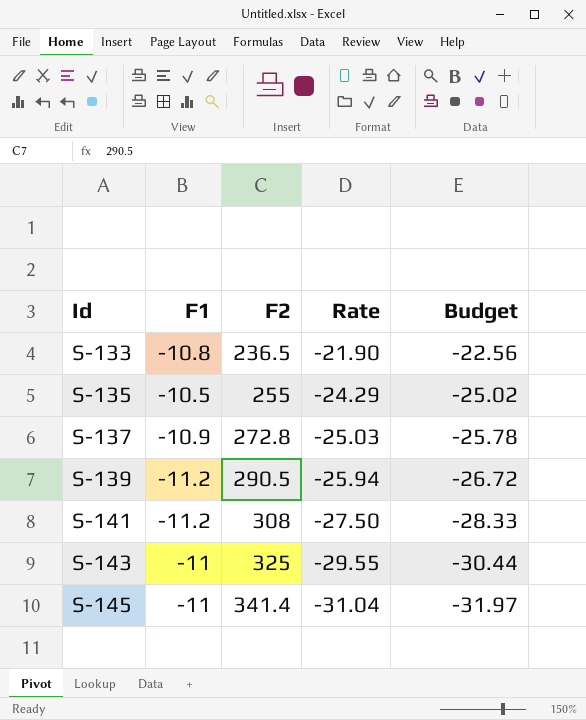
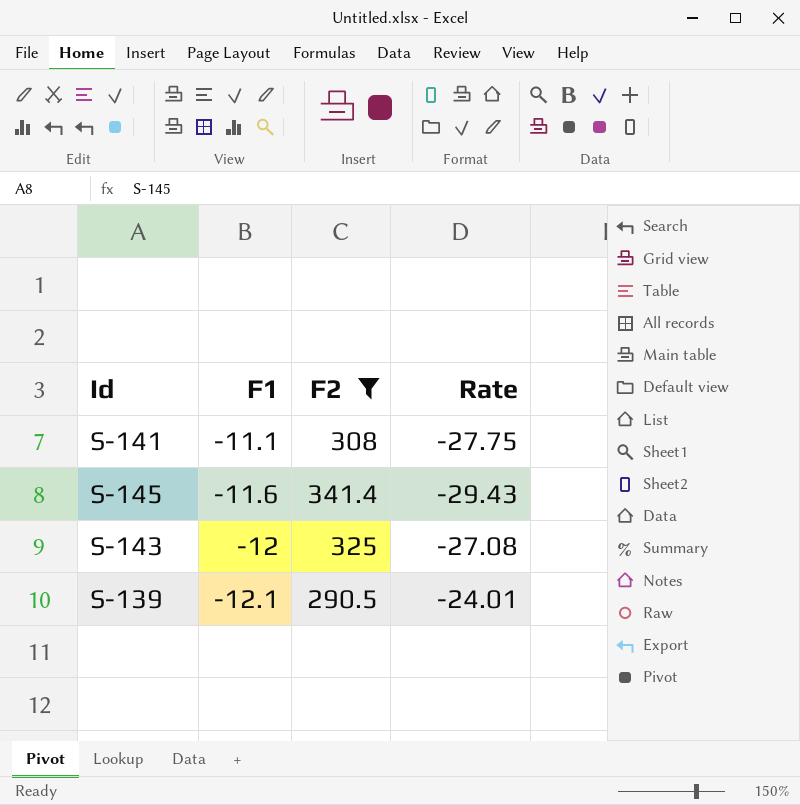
filter: none -> F2 >= 290.5
row order: Id ascending -> F1 descending
column Budget | formula: [Rate] * 1.03 -> none
S-141 | F1: -11.2 -> -11.1
S-141 | Rate: -27.50 -> -27.75
S-145 | F1: -11 -> -11.6
S-145 | Rate: -31.04 -> -29.43
S-143 | F1: -11 -> -12
S-143 | Rate: -29.55 -> -27.08
S-139 | F1: -11.2 -> -12.1
S-139 | Rate: -25.94 -> -24.01

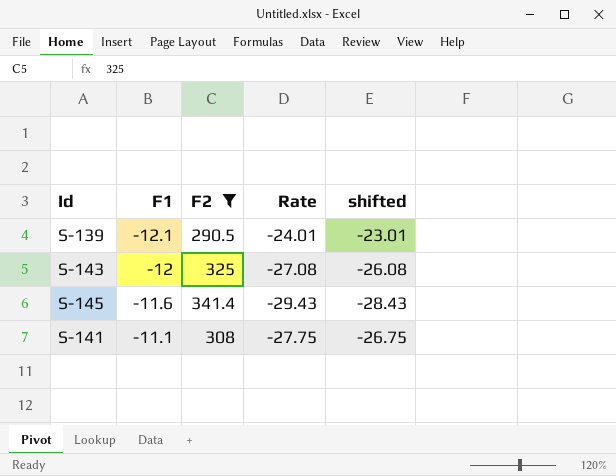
row order: F1 descending -> F1 ascending
column shifted | formula: none -> [Rate] + 1

